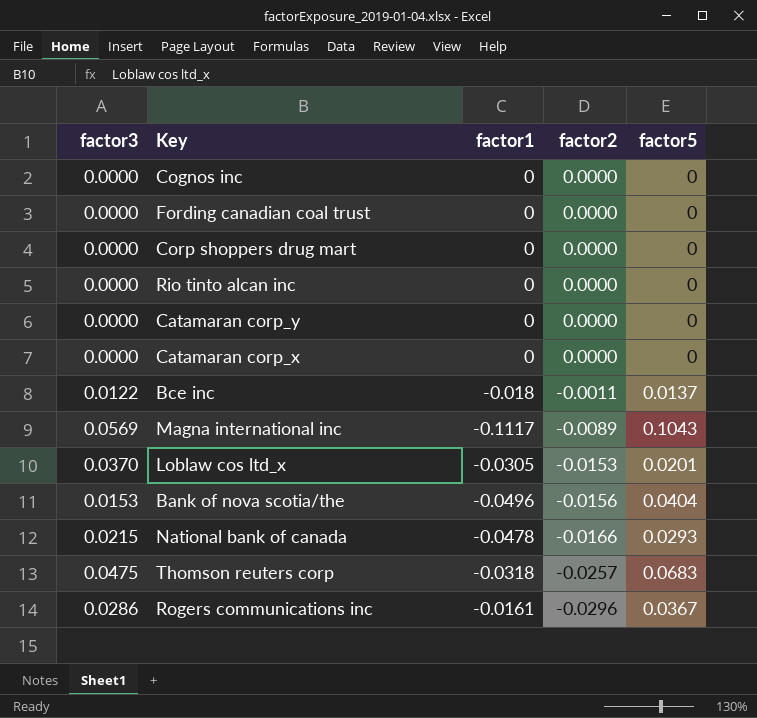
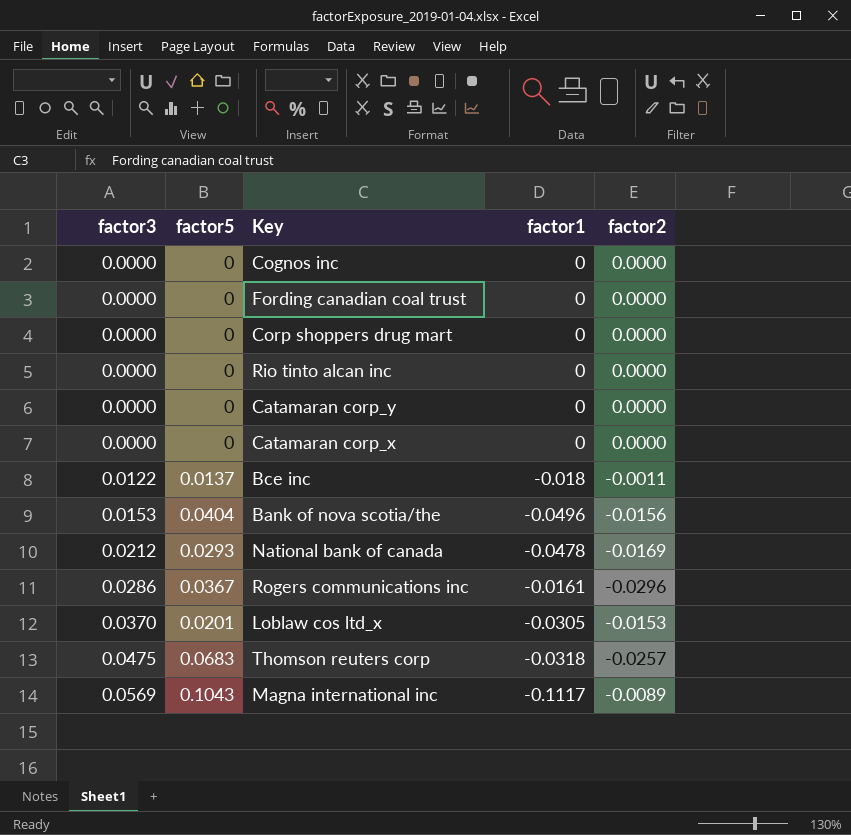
row order: factor2 descending -> factor3 ascending
column factor5 | position: 5 -> 2
National bank of canada | factor3: 0.0215 -> 0.0212
National bank of canada | factor2: -0.0166 -> -0.0169

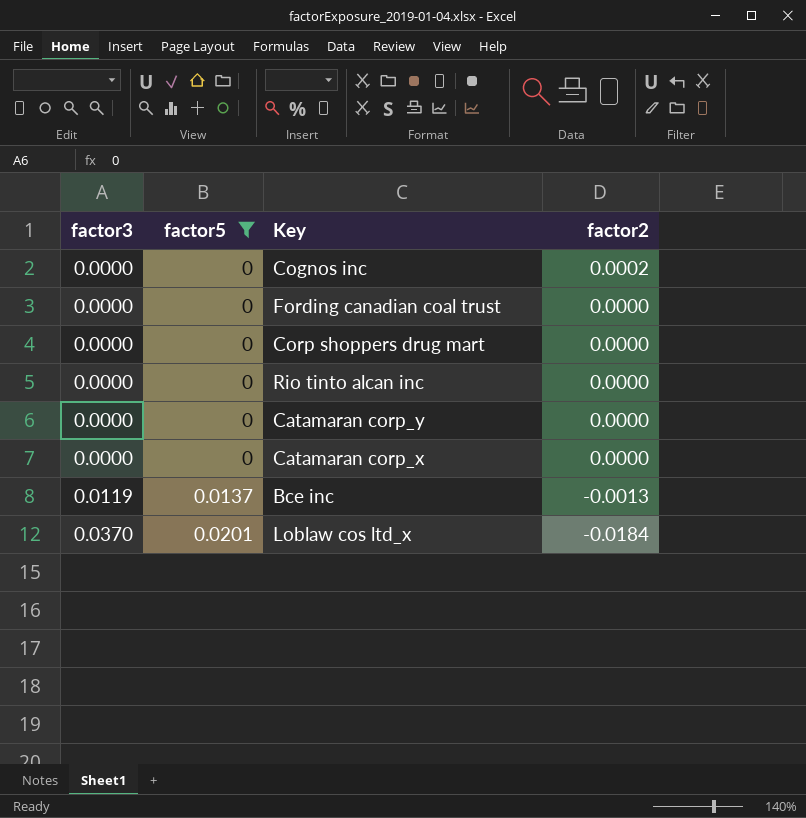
filter: none -> factor5 <= 0.0201
column factor1 | position: 4 -> none
Cognos inc | factor2: 0.0000 -> 0.0002
Bce inc | factor3: 0.0122 -> 0.0119
Bce inc | factor2: -0.0011 -> -0.0013
Loblaw cos ltd_x | factor2: -0.0153 -> -0.0184

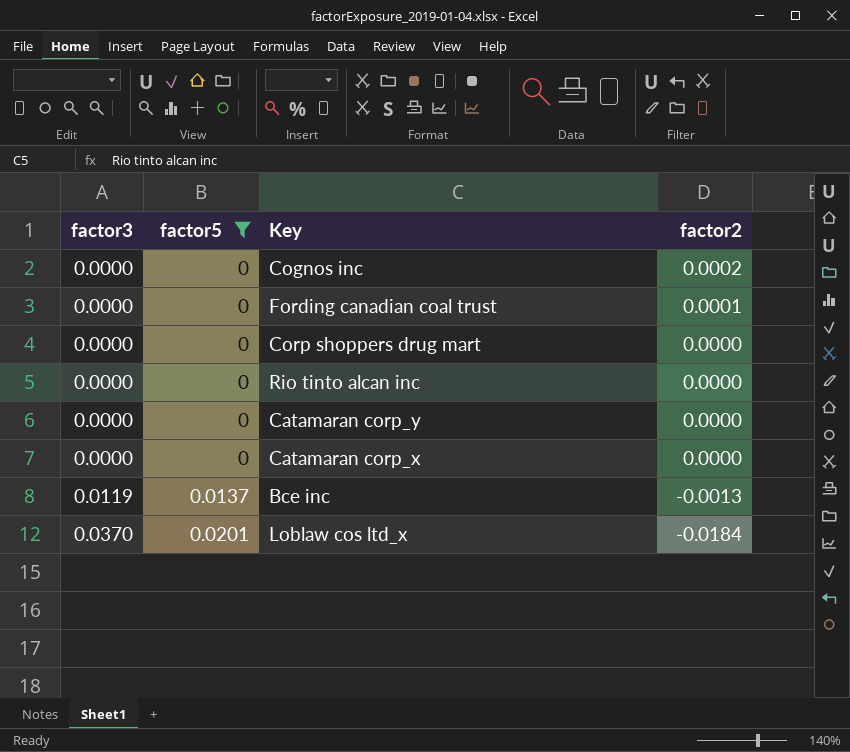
Fording canadian coal trust | factor2: 0.0000 -> 0.0001

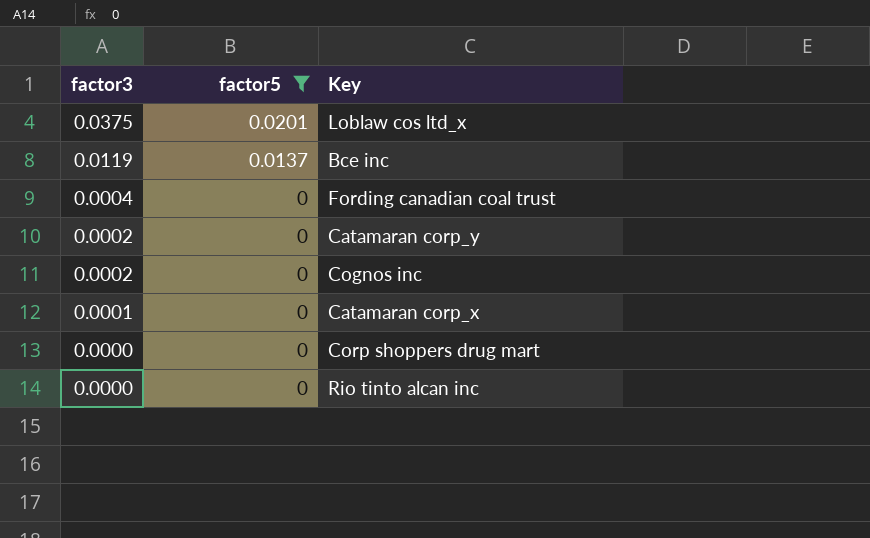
row order: factor3 ascending -> factor3 descending
column factor2 | position: 4 -> none
Loblaw cos ltd_x | factor3: 0.0370 -> 0.0375
Fording canadian coal trust | factor3: 0.0000 -> 0.0004
Catamaran corp_y | factor3: 0.0000 -> 0.0002
Cognos inc | factor3: 0.0000 -> 0.0002
Catamaran corp_x | factor3: 0.0000 -> 0.0001

